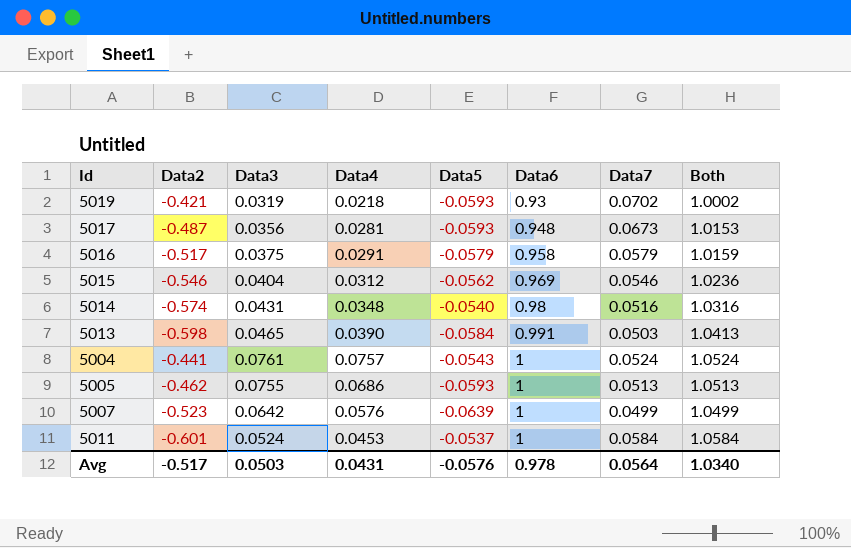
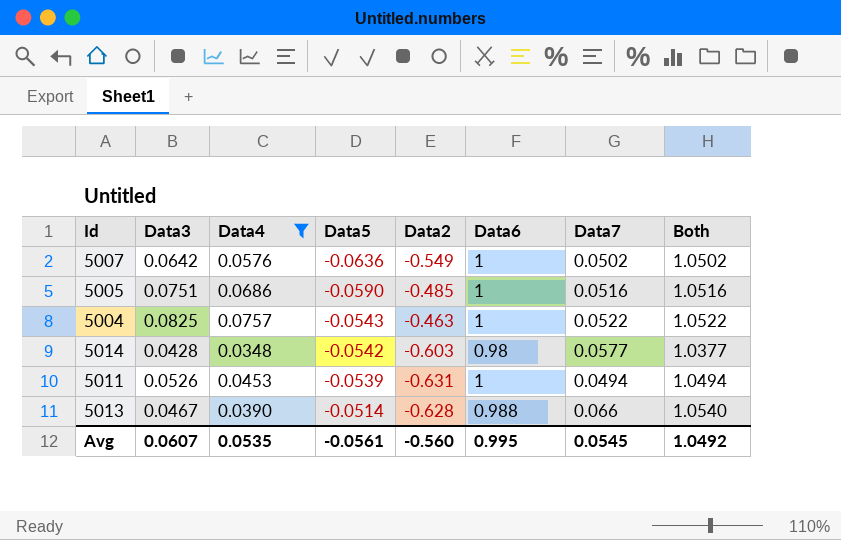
filter: none -> Data4 >= 0.0348
row order: Data6 ascending -> Data5 ascending
column Data2 | position: 2 -> 5
5007 | Data5: -0.0639 -> -0.0636
5007 | Data2: -0.523 -> -0.549
5007 | Data7: 0.0499 -> 0.0502
5007 | Both: 1.0499 -> 1.0502
5005 | Data3: 0.0755 -> 0.0751
5005 | Data5: -0.0593 -> -0.0590
5005 | Data2: -0.462 -> -0.485
5005 | Data7: 0.0513 -> 0.0516
5005 | Both: 1.0513 -> 1.0516
5004 | Data3: 0.0761 -> 0.0825
5004 | Data2: -0.441 -> -0.463
5004 | Data7: 0.0524 -> 0.0522
5004 | Both: 1.0524 -> 1.0522
5014 | Data3: 0.0431 -> 0.0428
5014 | Data5: -0.0540 -> -0.0542
5014 | Data2: -0.574 -> -0.603
5014 | Data7: 0.0516 -> 0.0577
5014 | Both: 1.0316 -> 1.0377
5011 | Data3: 0.0524 -> 0.0526
5011 | Data5: -0.0537 -> -0.0539
5011 | Data2: -0.601 -> -0.631
5011 | Data7: 0.0584 -> 0.0494
5011 | Both: 1.0584 -> 1.0494
5013 | Data3: 0.0465 -> 0.0467
5013 | Data5: -0.0584 -> -0.0514
5013 | Data2: -0.598 -> -0.628
5013 | Data6: 0.991 -> 0.988
5013 | Data7: 0.0503 -> 0.066
5013 | Both: 1.0413 -> 1.0540
Avg | Data3: 0.0503 -> 0.0607
Avg | Data4: 0.0431 -> 0.0535
Avg | Data5: -0.0576 -> -0.0561
Avg | Data2: -0.517 -> -0.560
Avg | Data6: 0.978 -> 0.995
Avg | Data7: 0.0564 -> 0.0545
Avg | Both: 1.0340 -> 1.0492

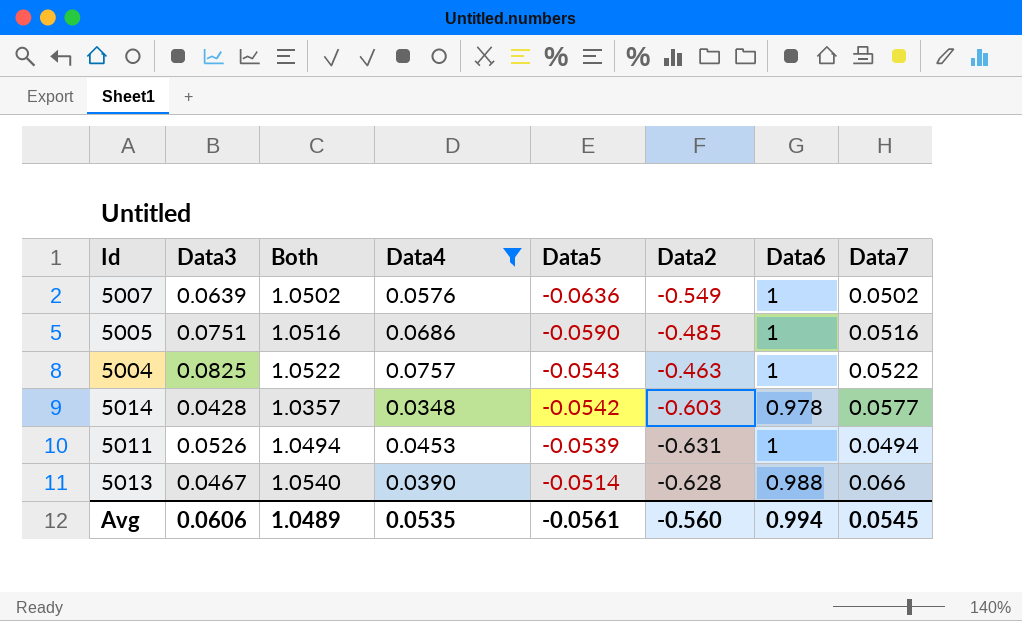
column Both | position: 8 -> 3
5007 | Data3: 0.0642 -> 0.0639
5014 | Both: 1.0377 -> 1.0357
5014 | Data6: 0.98 -> 0.978
Avg | Data3: 0.0607 -> 0.0606
Avg | Both: 1.0492 -> 1.0489
Avg | Data6: 0.995 -> 0.994

